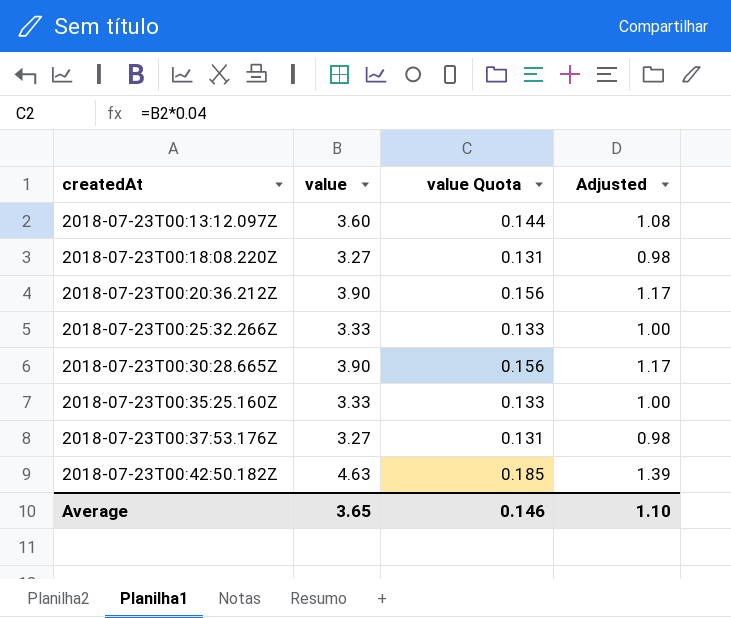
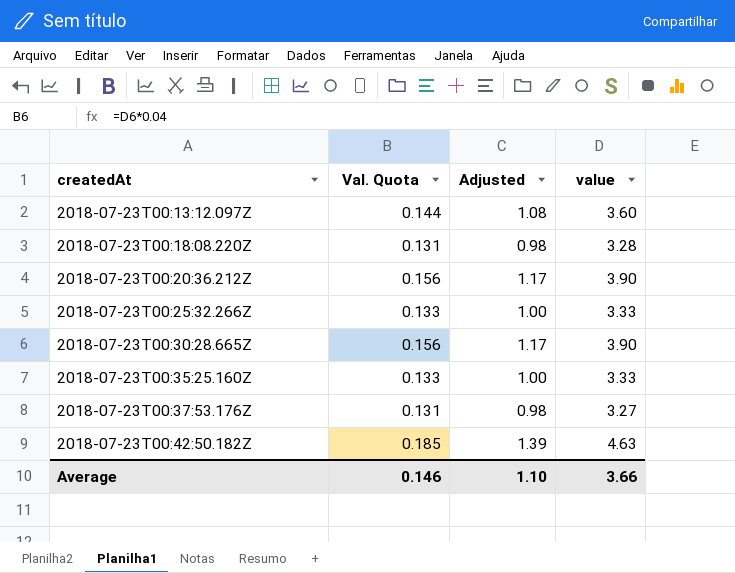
column name: value Quota -> Val. Quota
column value | position: 2 -> 4
2018-07-23T00:18:08.220Z | value: 3.27 -> 3.28
Average | value: 3.65 -> 3.66

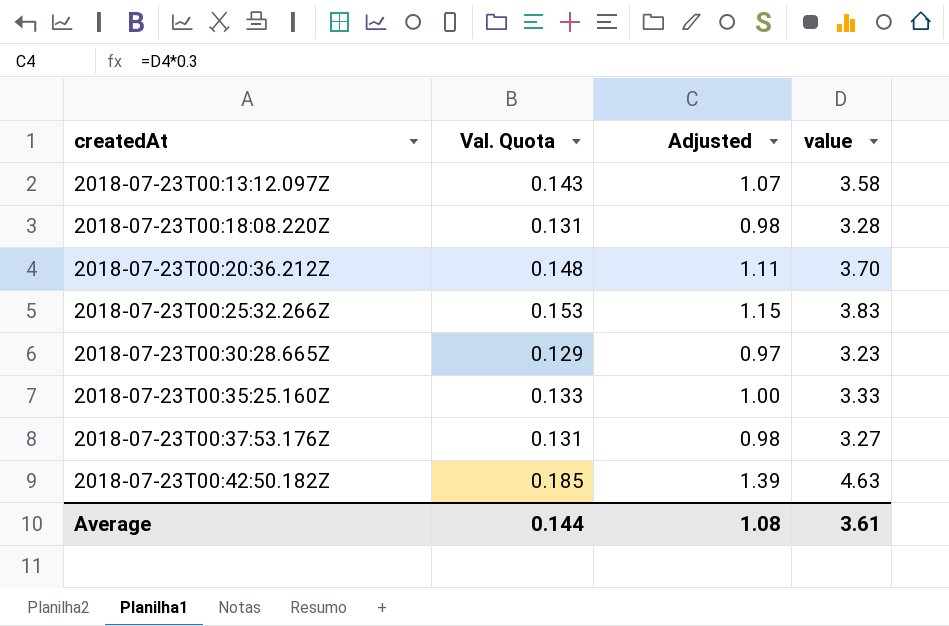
2018-07-23T00:13:12.097Z | Val. Quota: 0.144 -> 0.143
2018-07-23T00:13:12.097Z | Adjusted: 1.08 -> 1.07
2018-07-23T00:13:12.097Z | value: 3.60 -> 3.58
2018-07-23T00:20:36.212Z | Val. Quota: 0.156 -> 0.148
2018-07-23T00:20:36.212Z | Adjusted: 1.17 -> 1.11
2018-07-23T00:20:36.212Z | value: 3.90 -> 3.70
2018-07-23T00:25:32.266Z | Val. Quota: 0.133 -> 0.153
2018-07-23T00:25:32.266Z | Adjusted: 1.00 -> 1.15
2018-07-23T00:25:32.266Z | value: 3.33 -> 3.83
2018-07-23T00:30:28.665Z | Val. Quota: 0.156 -> 0.129
2018-07-23T00:30:28.665Z | Adjusted: 1.17 -> 0.97
2018-07-23T00:30:28.665Z | value: 3.90 -> 3.23
Average | Val. Quota: 0.146 -> 0.144
Average | Adjusted: 1.10 -> 1.08
Average | value: 3.66 -> 3.61

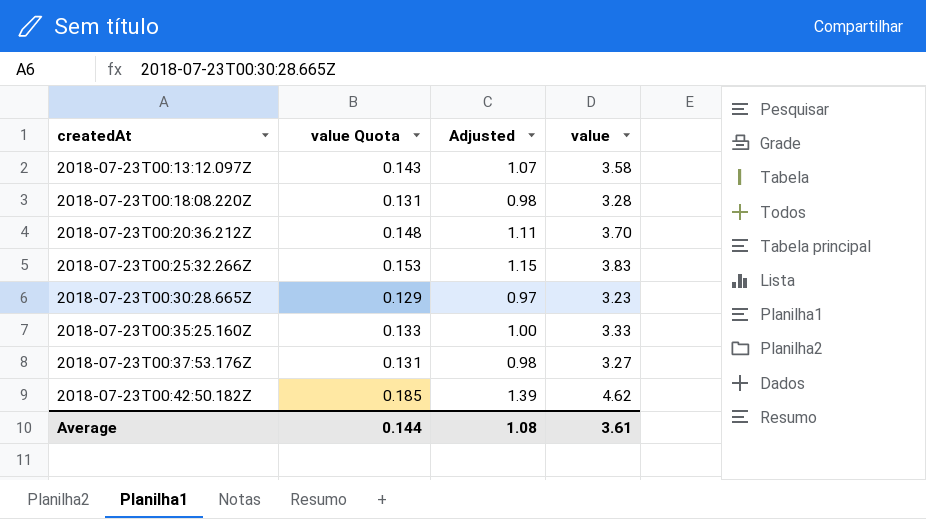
column name: Val. Quota -> value Quota
2018-07-23T00:42:50.182Z | value: 4.63 -> 4.62

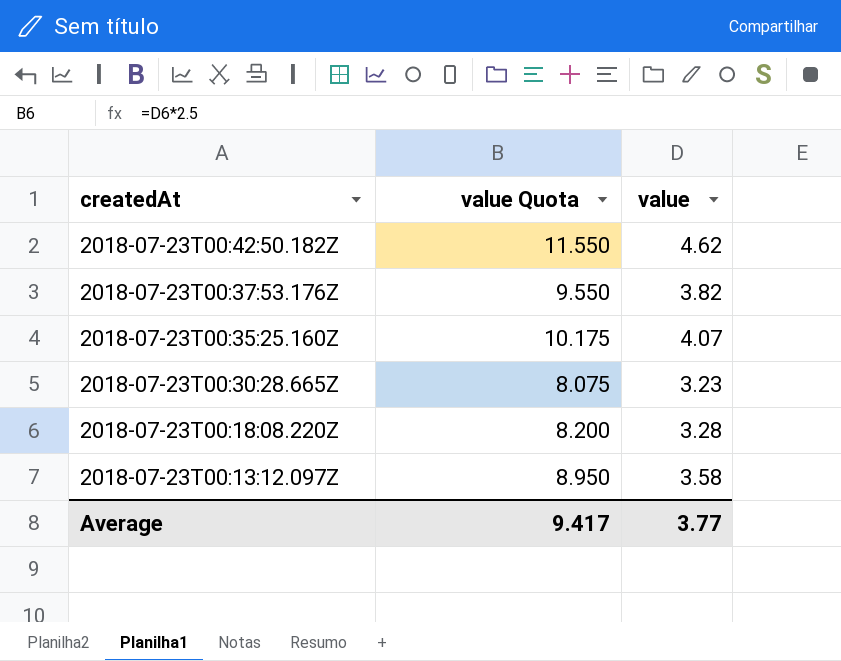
row order: createdAt ascending -> createdAt descending
column Adjusted | formula: [value] * 0.3 -> none
column value Quota | formula: [value] * 0.04 -> [value] * 2.5
row 2018-07-23T00:20:36.212Z: 0.148 | 1.11 | 3.70 -> none
row 2018-07-23T00:25:32.266Z: 0.153 | 1.15 | 3.83 -> none
2018-07-23T00:37:53.176Z | value: 3.27 -> 3.82
2018-07-23T00:35:25.160Z | value: 3.33 -> 4.07
Average | value Quota: 0.144 -> 9.417
Average | value: 3.61 -> 3.77

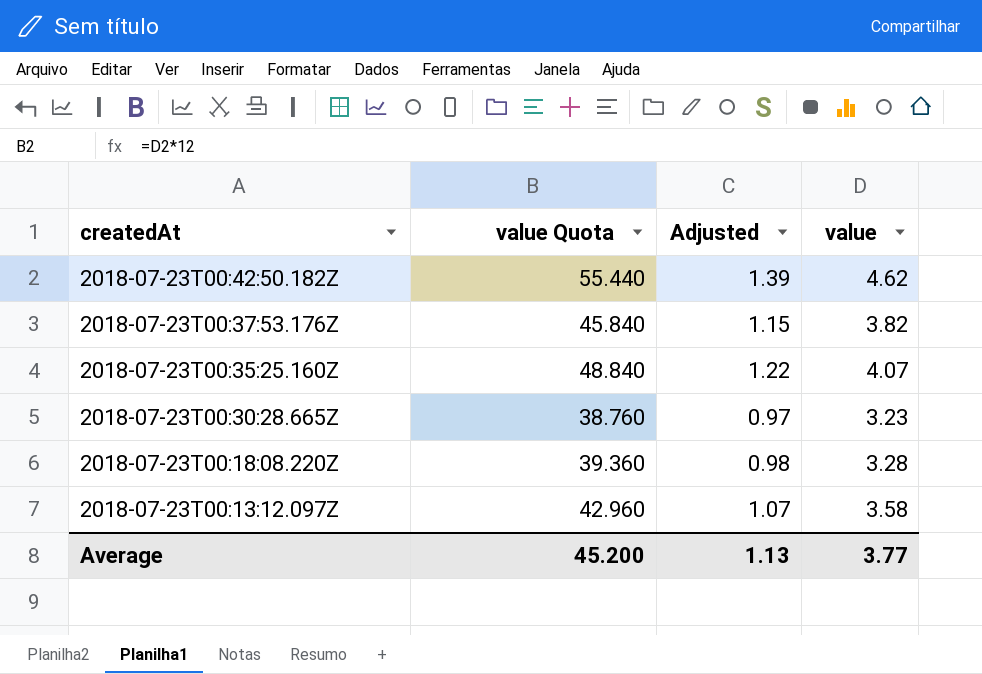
column value Quota | formula: [value] * 2.5 -> [value] * 12
column Adjusted | formula: none -> [value] * 0.3
Average | value Quota: 9.417 -> 45.200

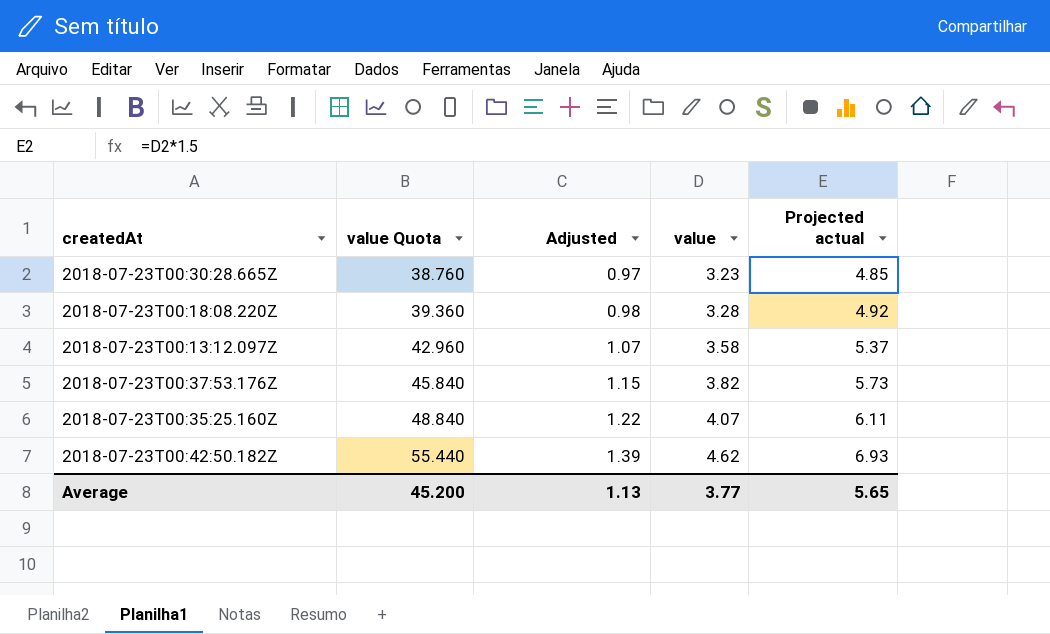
row order: createdAt descending -> value Quota ascending
column Projected actual | formula: none -> [value] * 1.5

